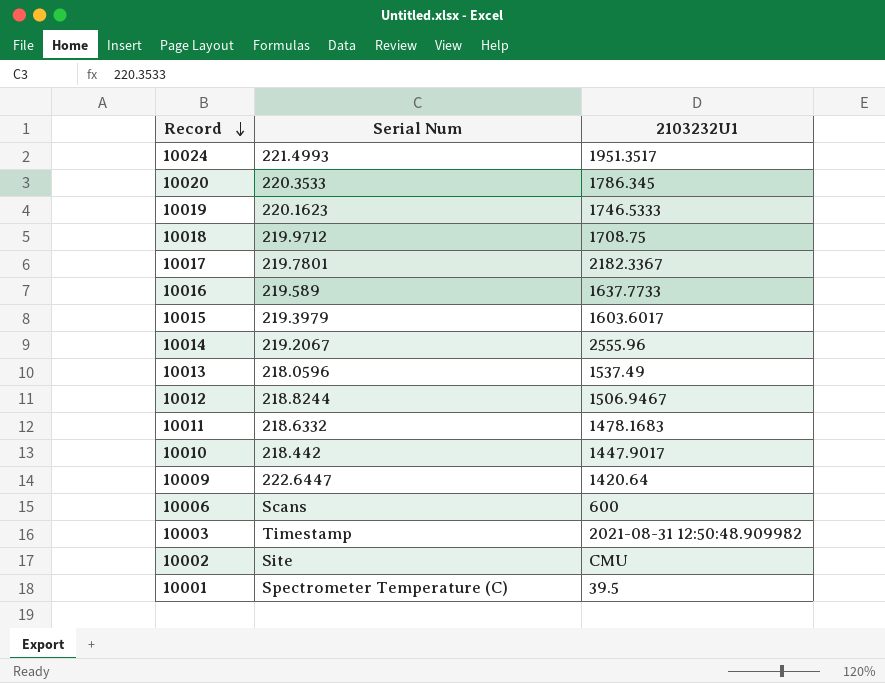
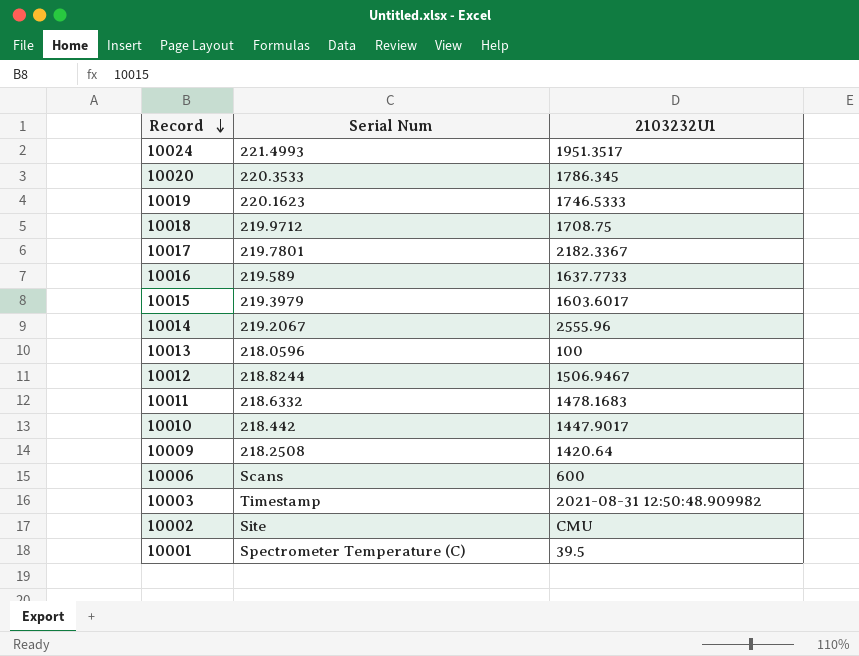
10013 | 2103232U1: 1537.49 -> 100
10009 | Serial Num: 222.6447 -> 218.2508

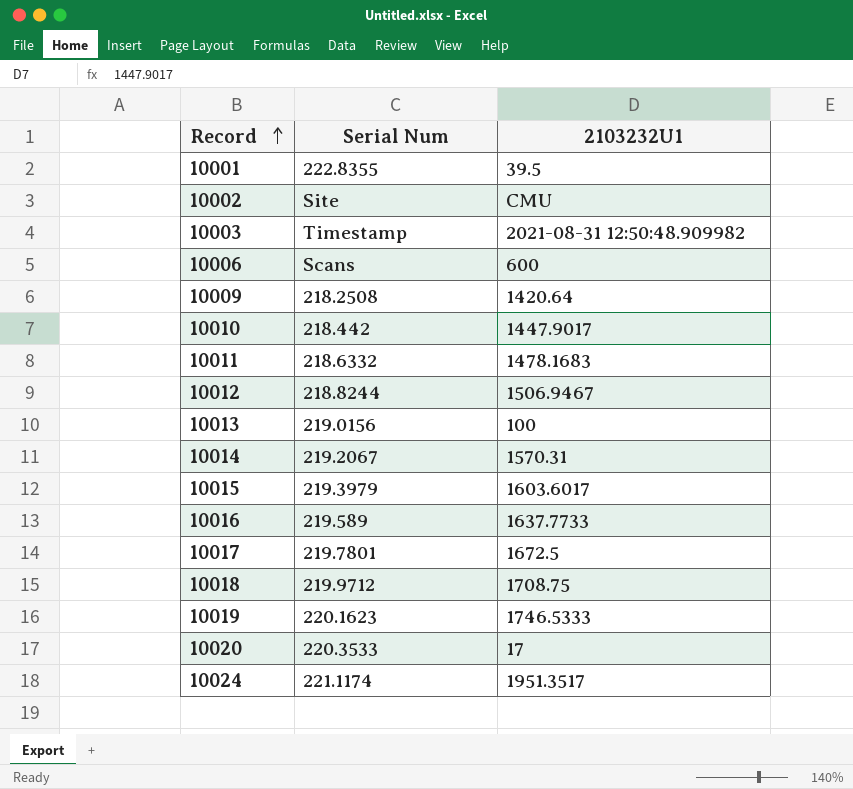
row order: Record descending -> Record ascending
10001 | Serial Num: Spectrometer Temperature (C) -> 222.8355
10013 | Serial Num: 218.0596 -> 219.0156
10014 | 2103232U1: 2555.96 -> 1570.31
10017 | 2103232U1: 2182.3367 -> 1672.5
10020 | 2103232U1: 1786.345 -> 17
10024 | Serial Num: 221.4993 -> 221.1174

